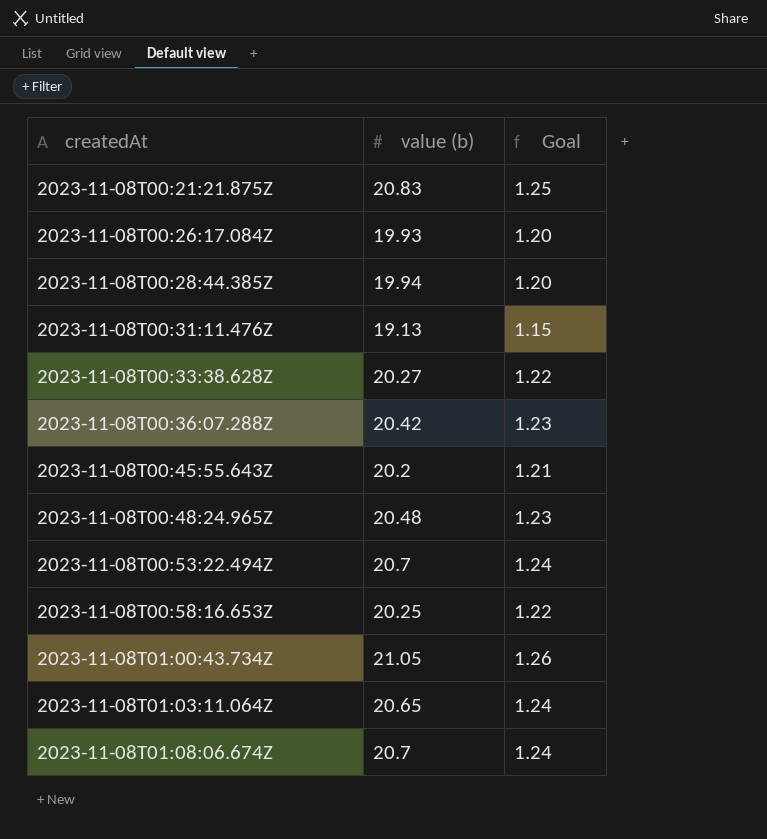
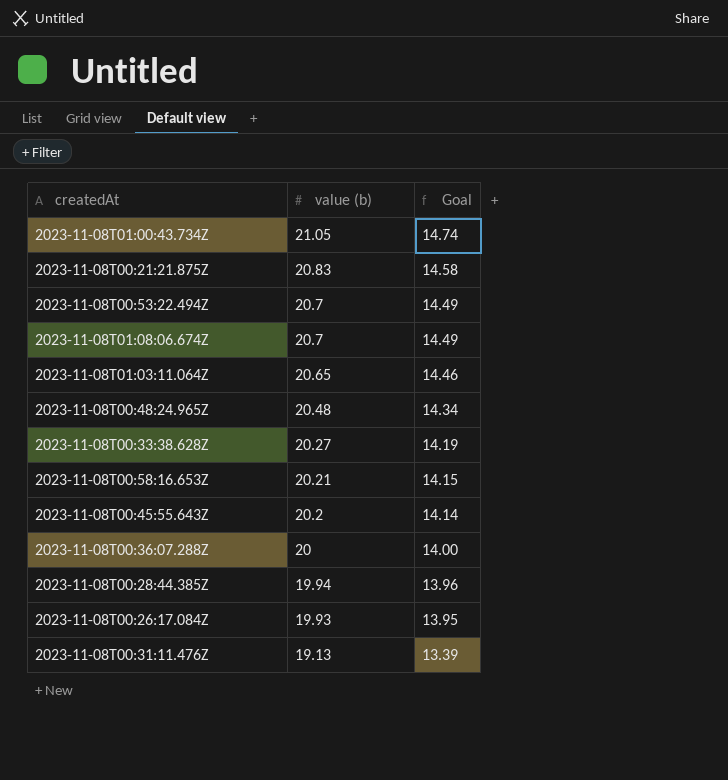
row order: createdAt ascending -> value (b) descending
column Goal | formula: [value (b)] * 0.06 -> [value (b)] * 0.7
2023-11-08T00:58:16.653Z | value (b): 20.25 -> 20.21
2023-11-08T00:36:07.288Z | value (b): 20.42 -> 20

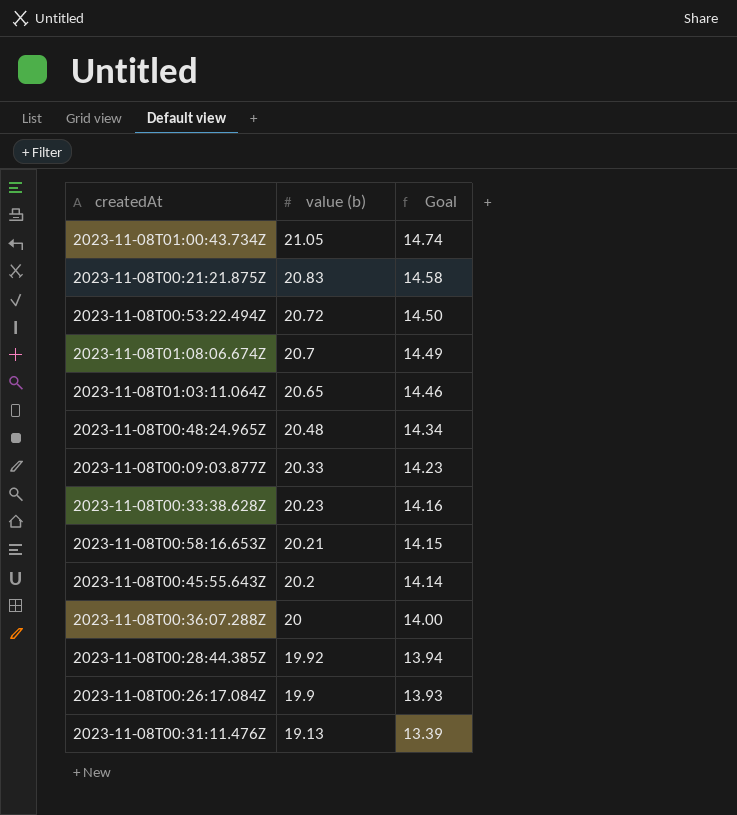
2023-11-08T00:53:22.494Z | value (b): 20.7 -> 20.72
2023-11-08T00:53:22.494Z | Goal: 14.49 -> 14.50
row 2023-11-08T00:09:03.877Z: none -> 20.33 | 14.23
2023-11-08T00:33:38.628Z | value (b): 20.27 -> 20.23
2023-11-08T00:33:38.628Z | Goal: 14.19 -> 14.16
2023-11-08T00:28:44.385Z | value (b): 19.94 -> 19.92
2023-11-08T00:28:44.385Z | Goal: 13.96 -> 13.94
2023-11-08T00:26:17.084Z | value (b): 19.93 -> 19.9
2023-11-08T00:26:17.084Z | Goal: 13.95 -> 13.93

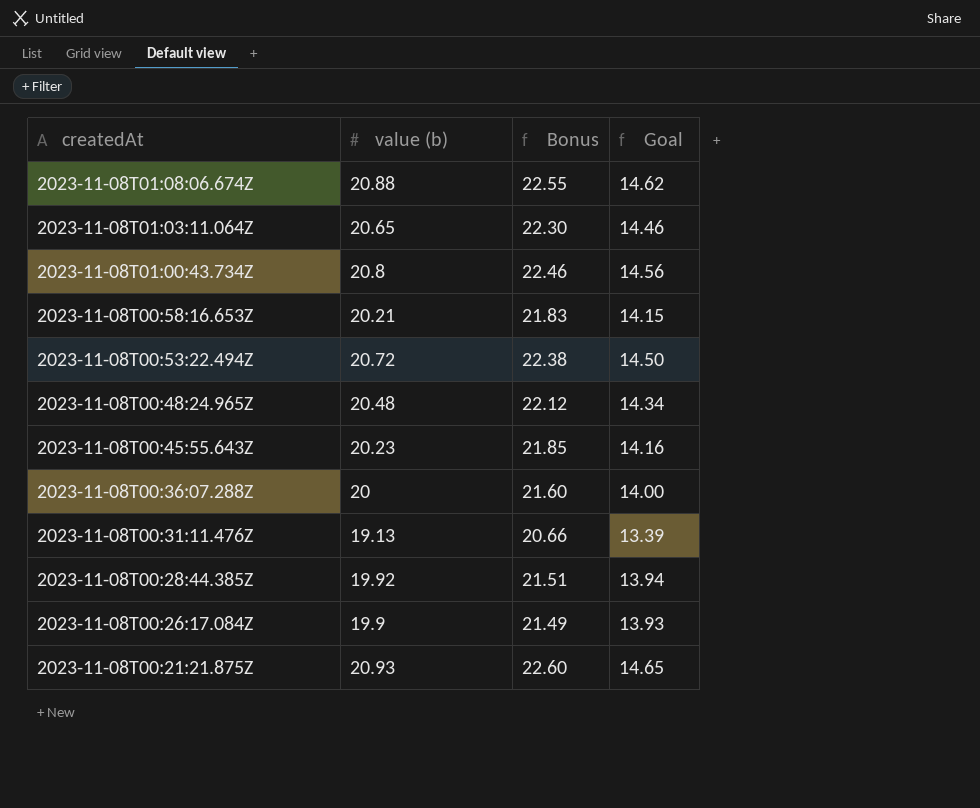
row order: value (b) descending -> createdAt descending
column Bonus | formula: none -> [value (b)] * 1.08
row 2023-11-08T00:09:03.877Z: 20.33 | 14.23 -> none
row 2023-11-08T00:33:38.628Z: 20.23 | 14.16 -> none
2023-11-08T01:08:06.674Z | value (b): 20.7 -> 20.88
2023-11-08T01:08:06.674Z | Goal: 14.49 -> 14.62
2023-11-08T01:00:43.734Z | value (b): 21.05 -> 20.8
2023-11-08T01:00:43.734Z | Goal: 14.74 -> 14.56
2023-11-08T00:45:55.643Z | value (b): 20.2 -> 20.23
2023-11-08T00:45:55.643Z | Goal: 14.14 -> 14.16
2023-11-08T00:21:21.875Z | value (b): 20.83 -> 20.93
2023-11-08T00:21:21.875Z | Goal: 14.58 -> 14.65

